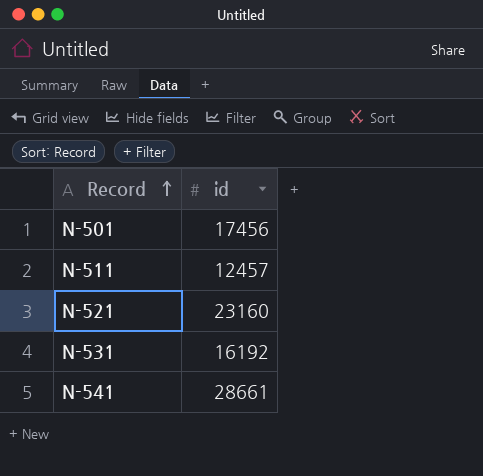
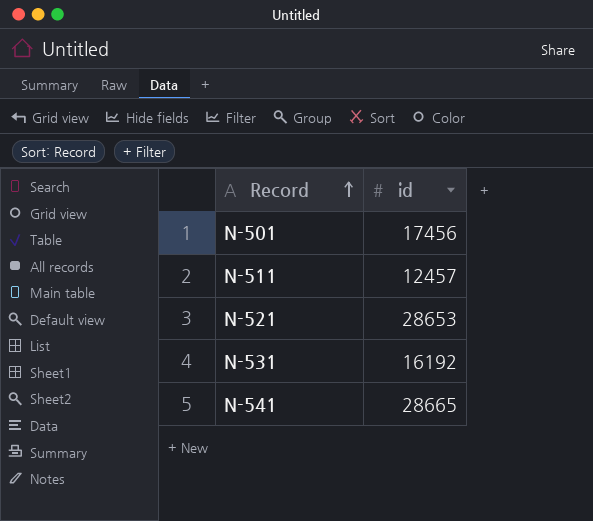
N-521 | id: 23160 -> 28653
N-541 | id: 28661 -> 28665

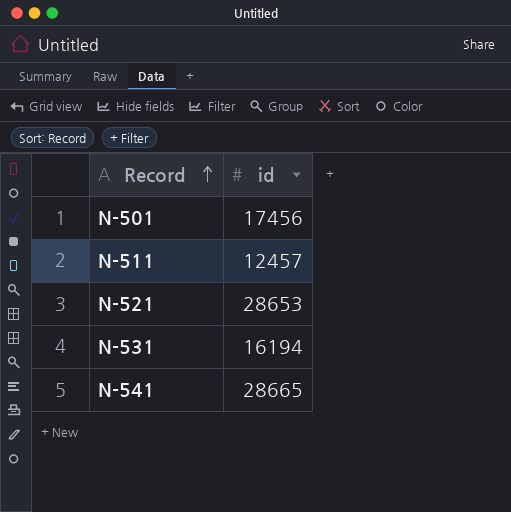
N-531 | id: 16192 -> 16194

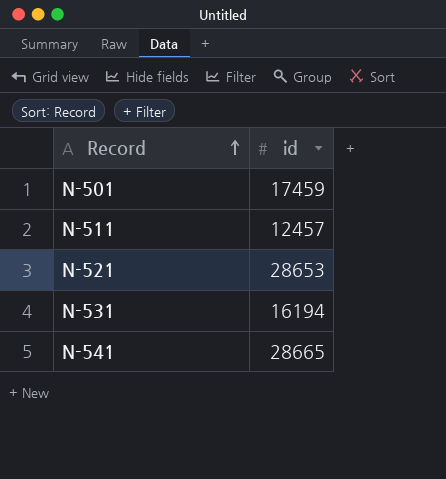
N-501 | id: 17456 -> 17459

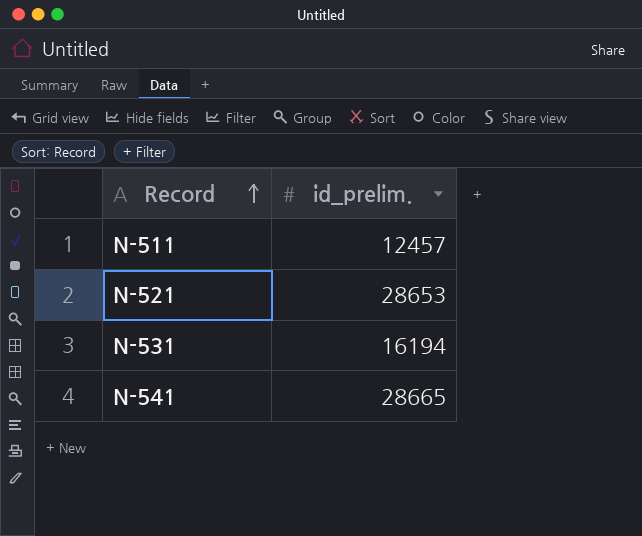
column name: id -> id_prelim.
row N-501: 17459 -> none

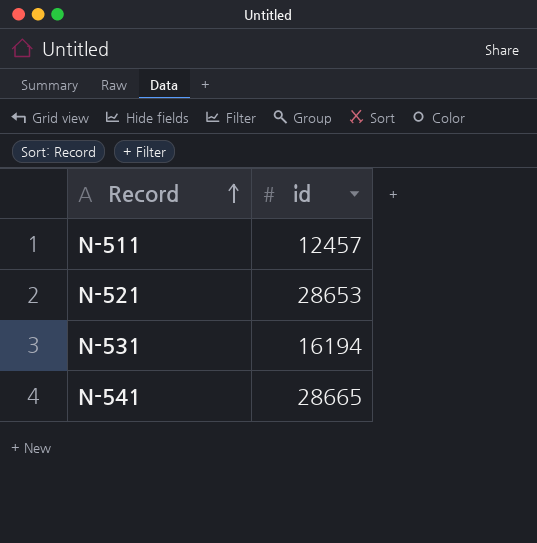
column name: id_prelim. -> id

